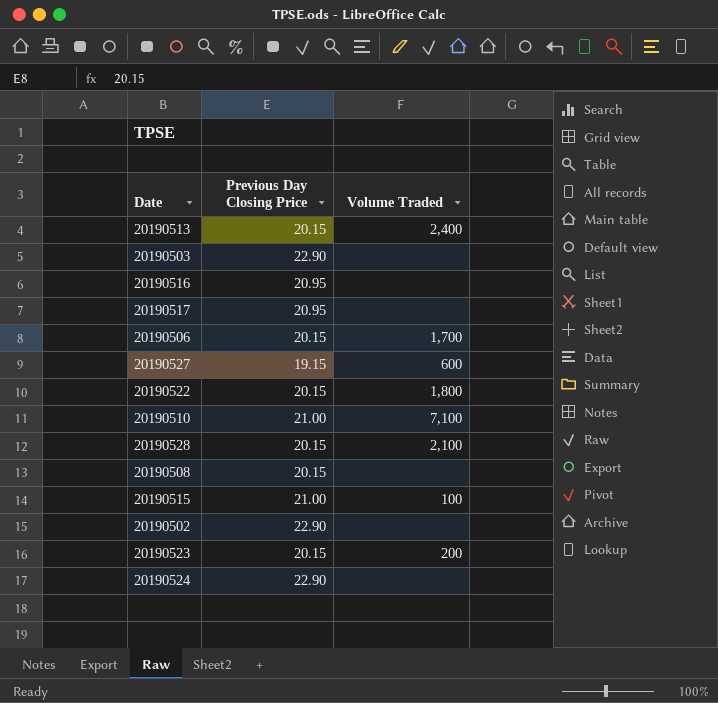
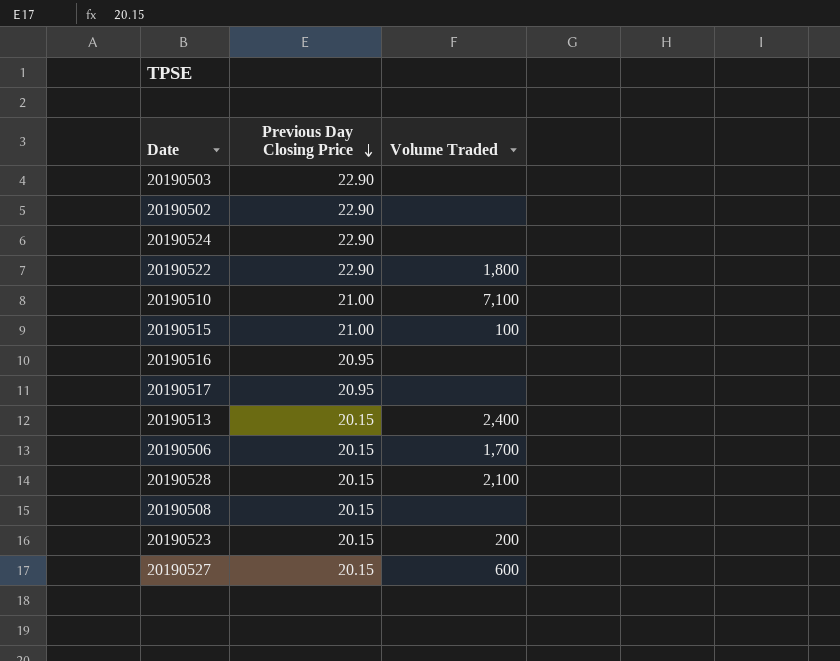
row order: none -> Previous Day Closing Price descending
20190522 | Previous Day Closing Price: 20.15 -> 22.90
20190527 | Previous Day Closing Price: 19.15 -> 20.15

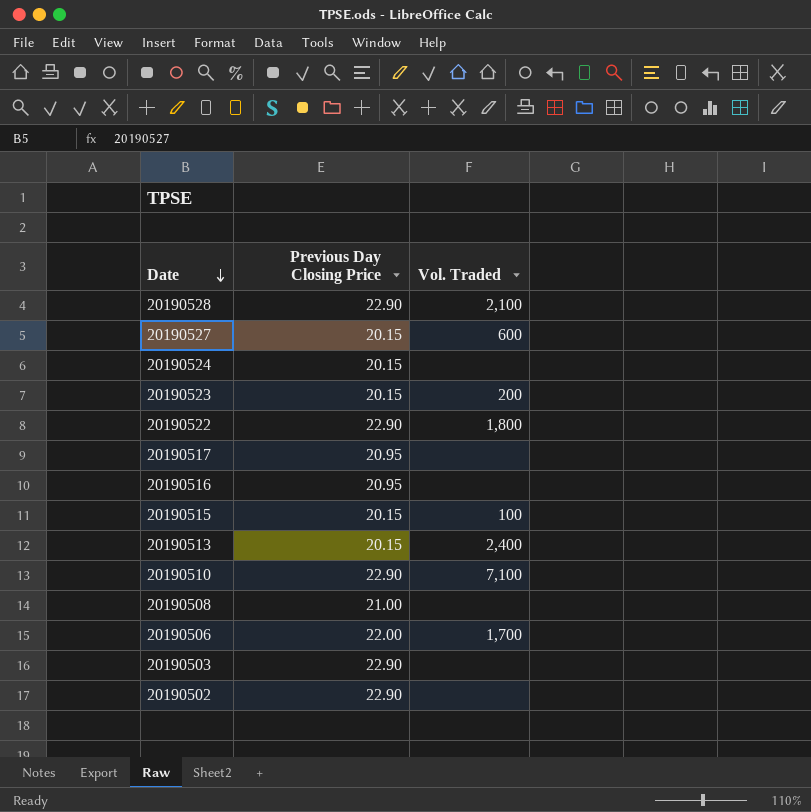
row order: Previous Day Closing Price descending -> Date descending
column name: Volume Traded -> Vol. Traded
20190528 | Previous Day Closing Price: 20.15 -> 22.90
20190524 | Previous Day Closing Price: 22.90 -> 20.15
20190515 | Previous Day Closing Price: 21.00 -> 20.15
20190510 | Previous Day Closing Price: 21.00 -> 22.90
20190508 | Previous Day Closing Price: 20.15 -> 21.00
20190506 | Previous Day Closing Price: 20.15 -> 22.00

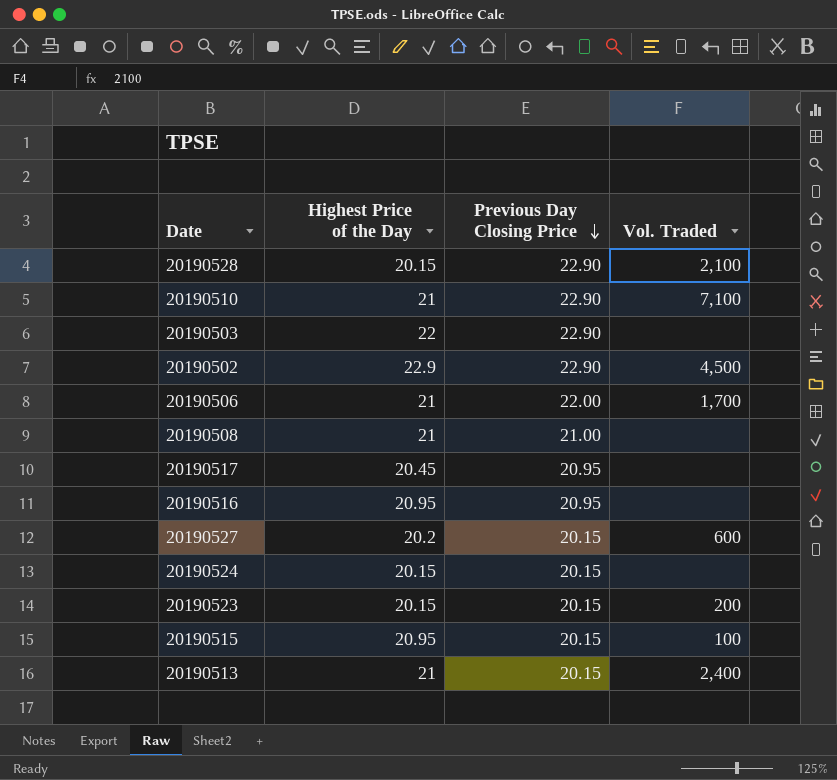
row order: Date descending -> Previous Day Closing Price descending
column Highest Price of the Day | position: none -> 2
row 20190522: 22.90 | 1,800 -> none
20190502 | Vol. Traded: none -> 4,500

